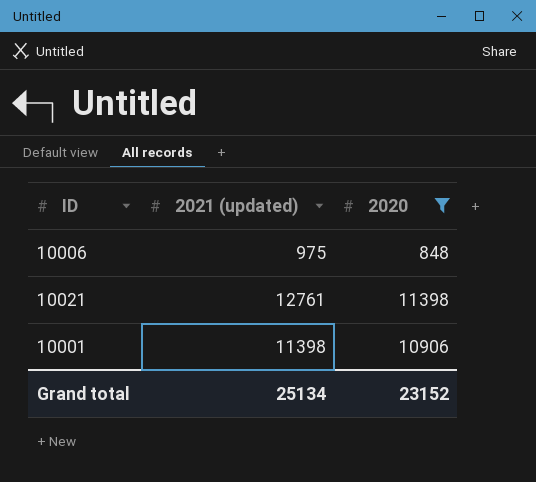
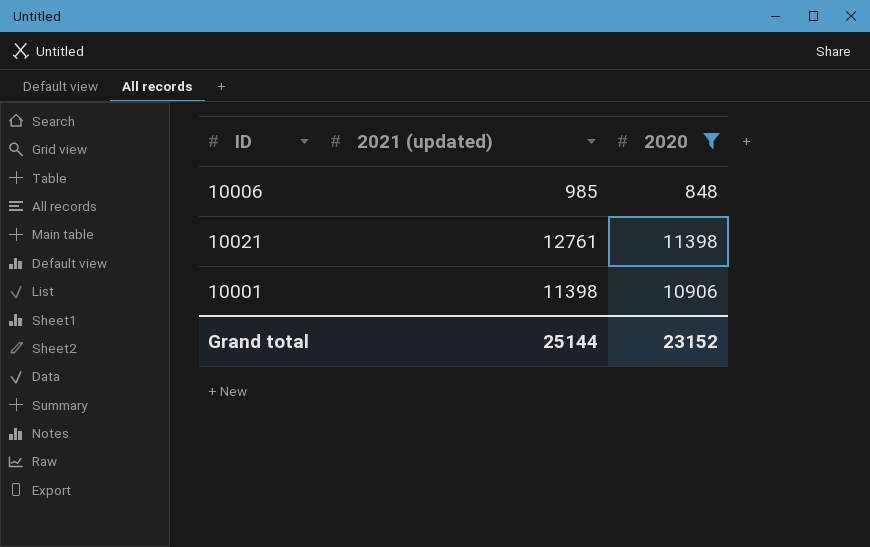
10006 | 2021 (updated): 975 -> 985
Grand total | 2021 (updated): 25134 -> 25144

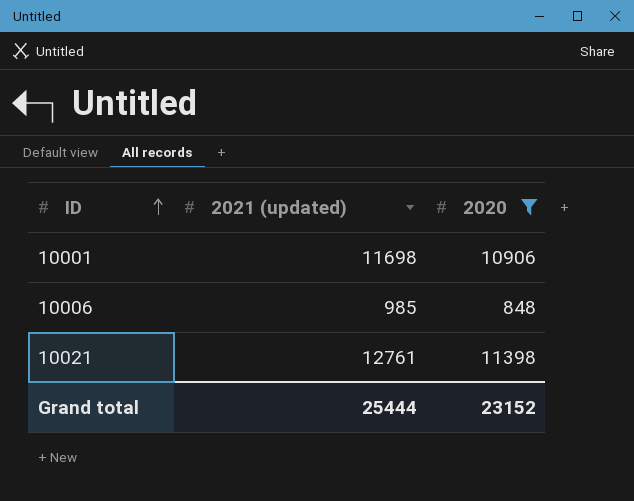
row order: none -> ID ascending
10001 | 2021 (updated): 11398 -> 11698
Grand total | 2021 (updated): 25144 -> 25444

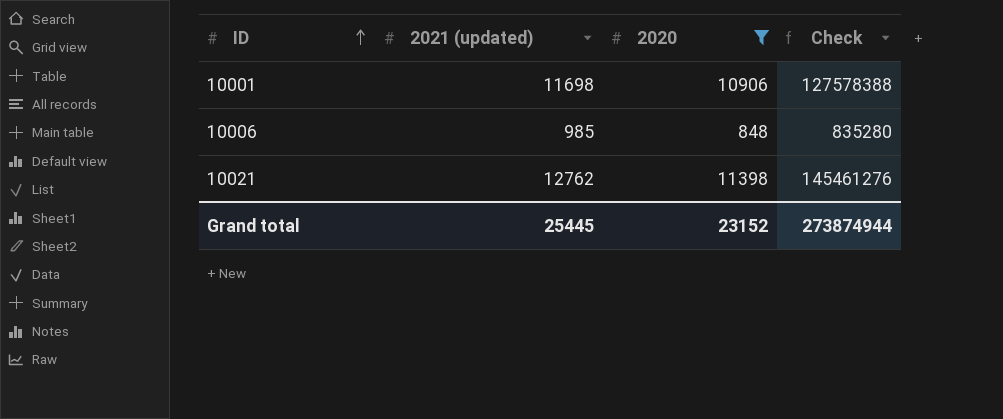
column Check | formula: none -> [2021 (updated)] * [2020]
10021 | 2021 (updated): 12761 -> 12762
Grand total | 2021 (updated): 25444 -> 25445

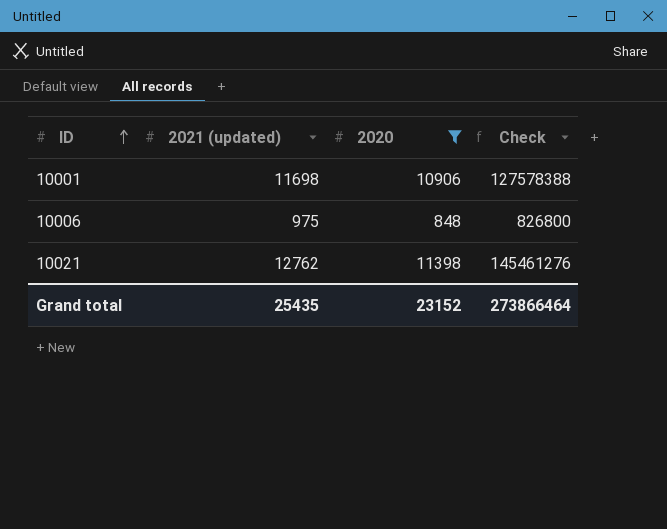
10006 | 2021 (updated): 985 -> 975
10006 | Check: 835280 -> 826800
Grand total | 2021 (updated): 25445 -> 25435
Grand total | Check: 273874944 -> 273866464

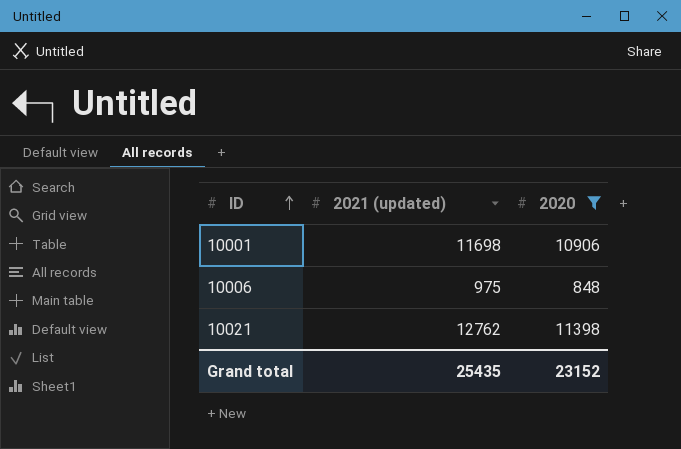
column Check | formula: [2021 (updated)] * [2020] -> none

